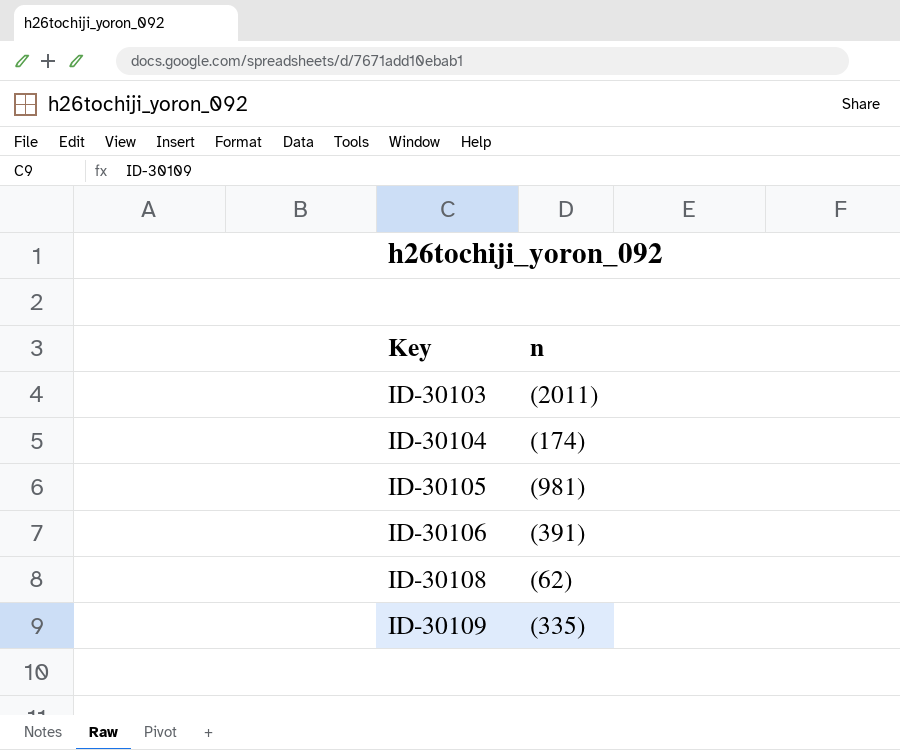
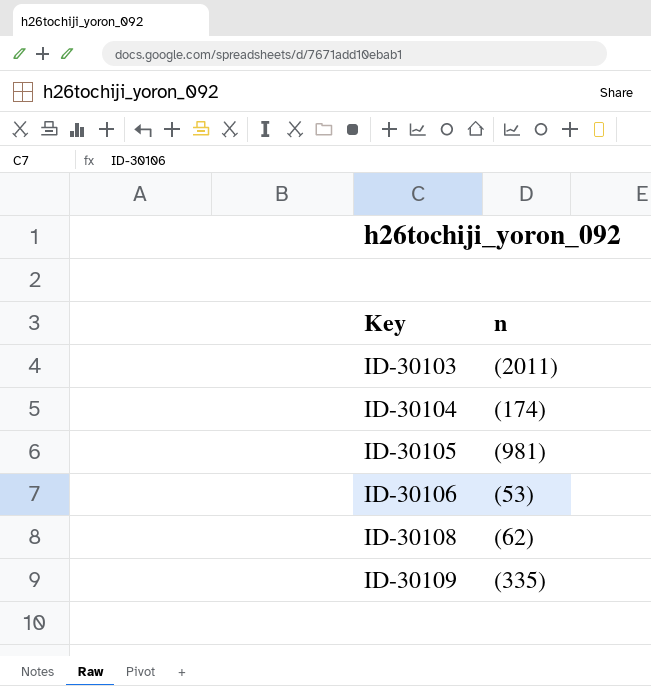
ID-30106 | n: (391) -> (53)

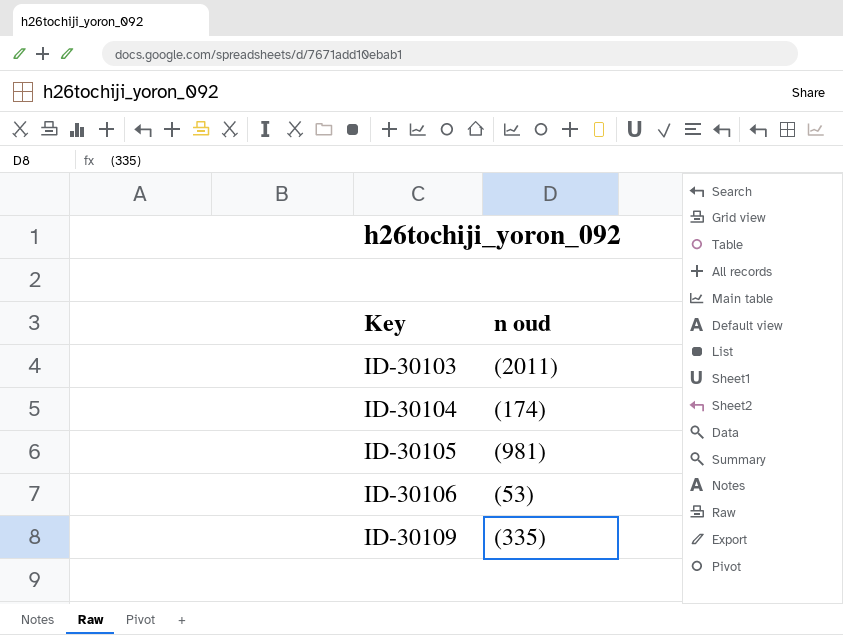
column name: n -> n oud
row ID-30108: (62) -> none

